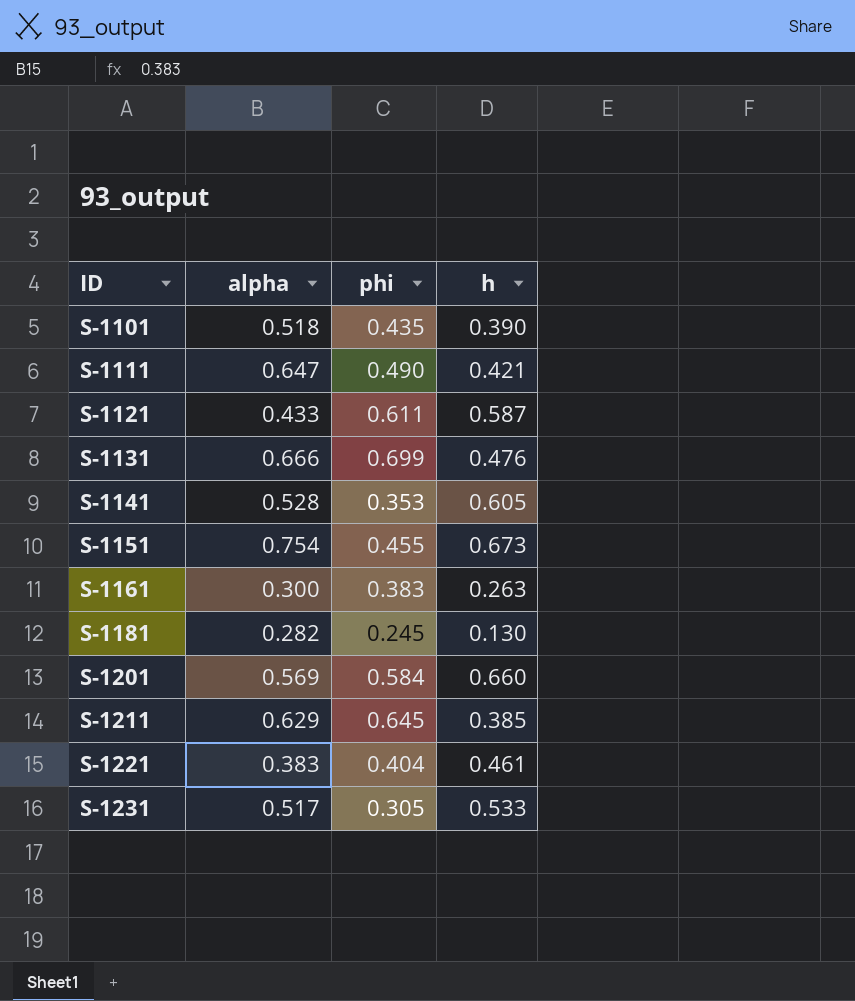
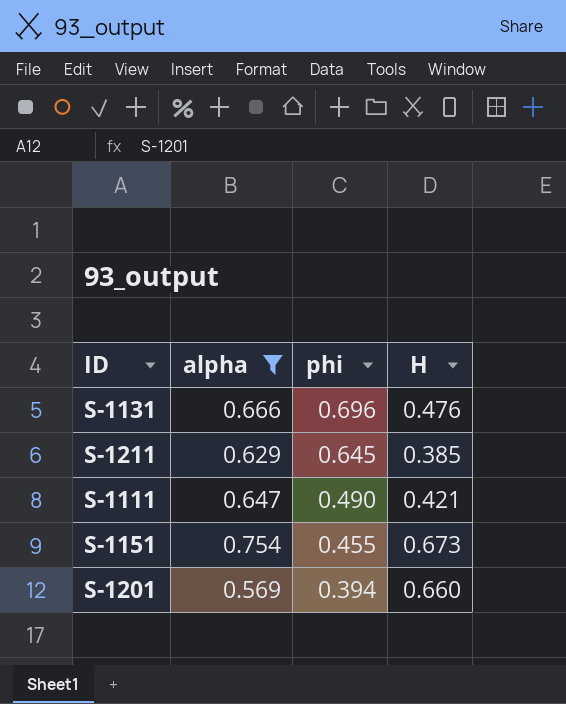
filter: none -> alpha >= 0.569
row order: ID ascending -> phi descending
column name: h -> H
S-1131 | phi: 0.699 -> 0.696
S-1201 | phi: 0.584 -> 0.394

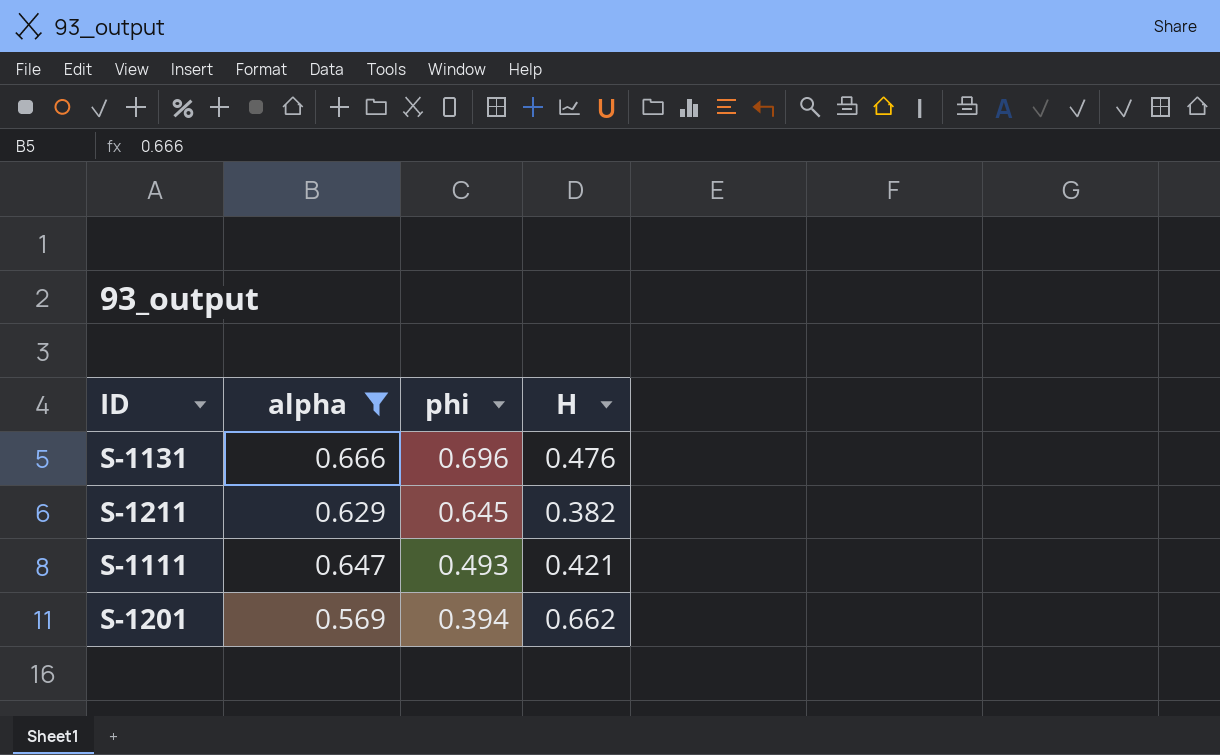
row S-1151: 0.754 | 0.455 | 0.673 -> none
S-1211 | H: 0.385 -> 0.382
S-1111 | phi: 0.490 -> 0.493
S-1201 | H: 0.660 -> 0.662

